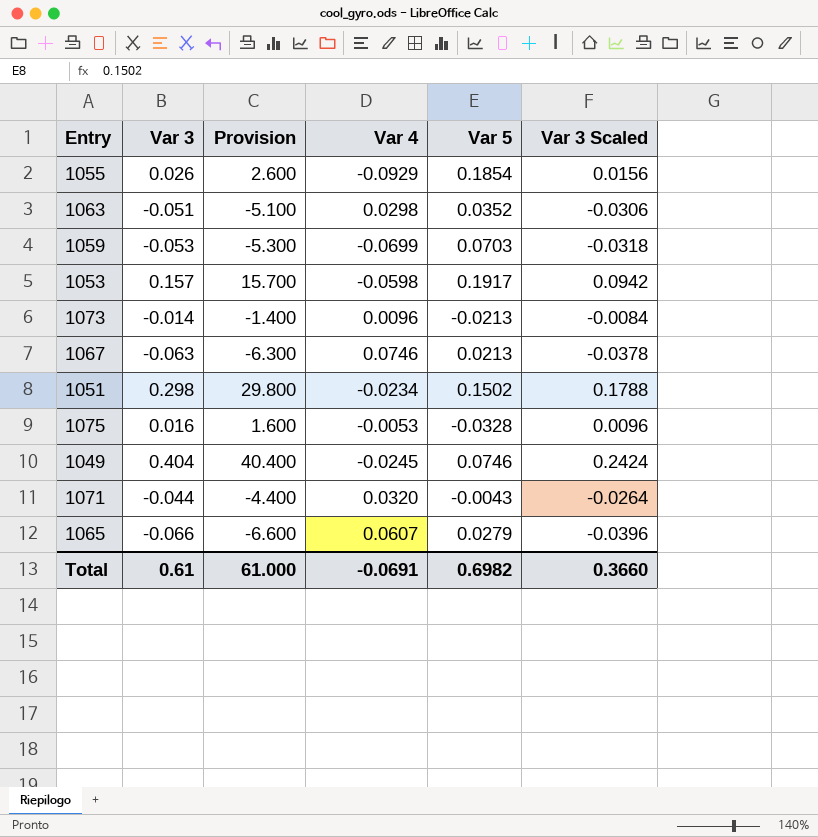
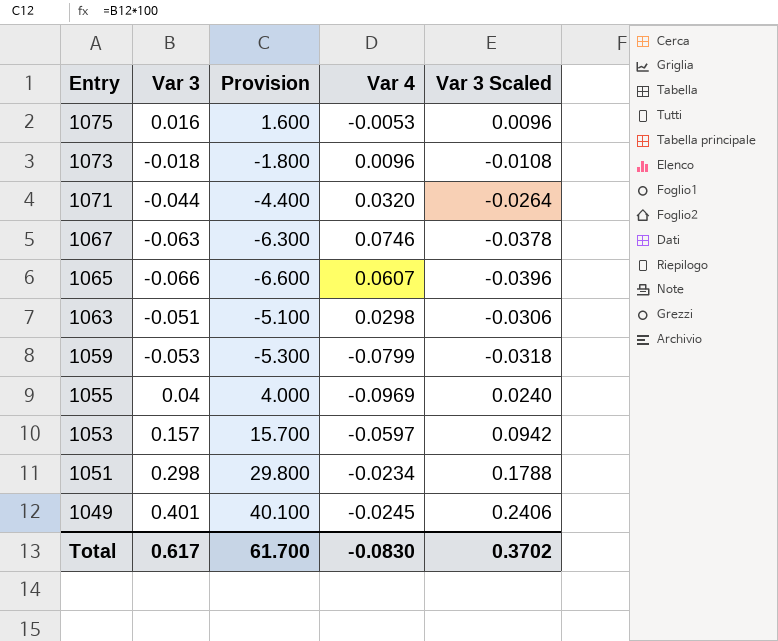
row order: none -> Entry descending
column Var 5 | position: 5 -> none
1073 | Var 3: -0.014 -> -0.018
1073 | Provision: -1.400 -> -1.800
1073 | Var 3 Scaled: -0.0084 -> -0.0108
1059 | Var 4: -0.0699 -> -0.0799
1055 | Var 3: 0.026 -> 0.04
1055 | Provision: 2.600 -> 4.000
1055 | Var 4: -0.0929 -> -0.0969
1055 | Var 3 Scaled: 0.0156 -> 0.0240
1053 | Var 4: -0.0598 -> -0.0597
1049 | Var 3: 0.404 -> 0.401
1049 | Provision: 40.400 -> 40.100
1049 | Var 3 Scaled: 0.2424 -> 0.2406
Total | Var 3: 0.61 -> 0.617
Total | Provision: 61.000 -> 61.700
Total | Var 4: -0.0691 -> -0.0830
Total | Var 3 Scaled: 0.3660 -> 0.3702

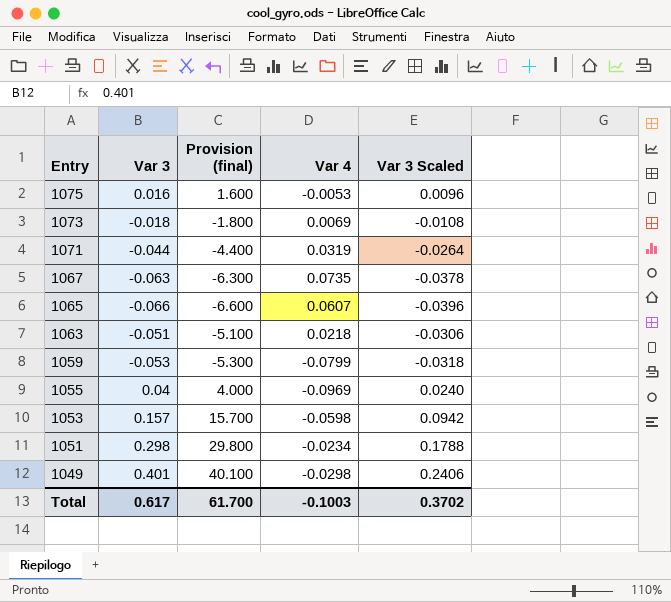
column name: Provision -> Provision (final)
1073 | Var 4: 0.0096 -> 0.0069
1071 | Var 4: 0.0320 -> 0.0319
1067 | Var 4: 0.0746 -> 0.0735
1063 | Var 4: 0.0298 -> 0.0218
1053 | Var 4: -0.0597 -> -0.0598
1049 | Var 4: -0.0245 -> -0.0298
Total | Var 4: -0.0830 -> -0.1003

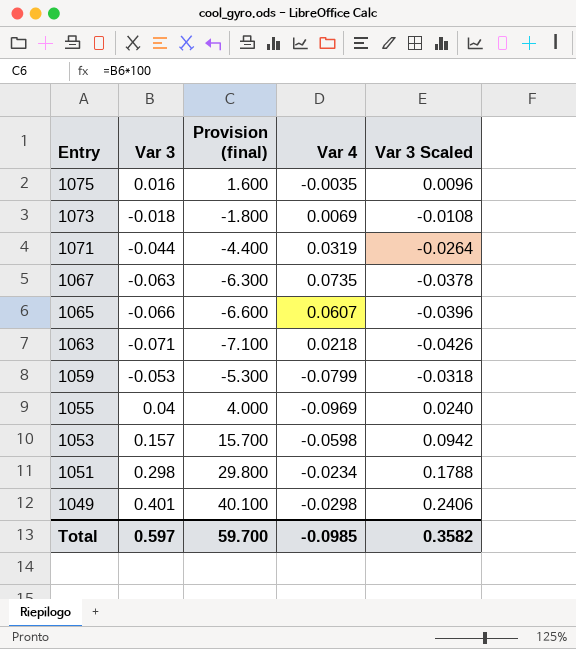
1075 | Var 4: -0.0053 -> -0.0035
1063 | Var 3: -0.051 -> -0.071
1063 | Provision (final): -5.100 -> -7.100
1063 | Var 3 Scaled: -0.0306 -> -0.0426
Total | Var 3: 0.617 -> 0.597
Total | Provision (final): 61.700 -> 59.700
Total | Var 4: -0.1003 -> -0.0985
Total | Var 3 Scaled: 0.3702 -> 0.3582

